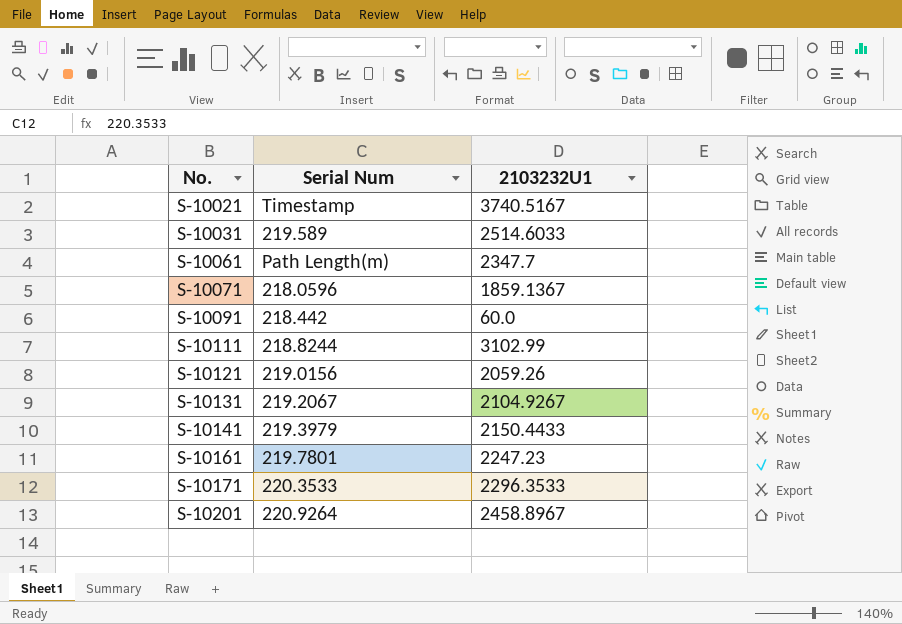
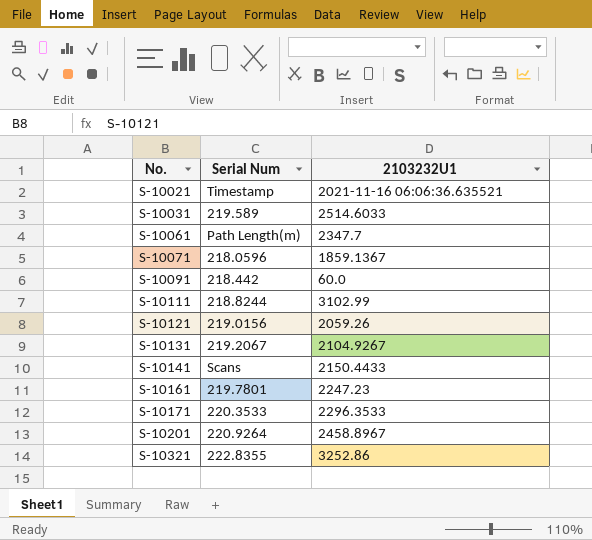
S-10021 | 2103232U1: 3740.5167 -> 2021-11-16 06:06:36.635521
S-10141 | Serial Num: 219.3979 -> Scans
row S-10321: none -> 222.8355 | 3252.86

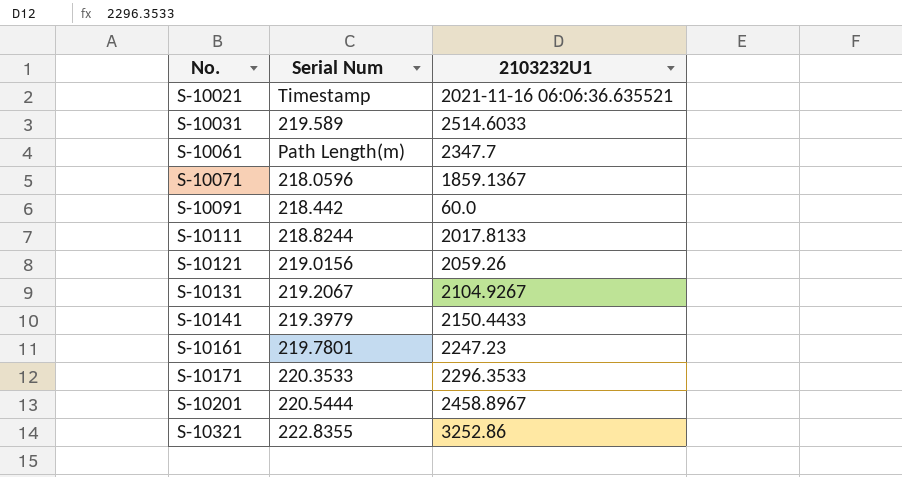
S-10111 | 2103232U1: 3102.99 -> 2017.8133
S-10141 | Serial Num: Scans -> 219.3979
S-10201 | Serial Num: 220.9264 -> 220.5444

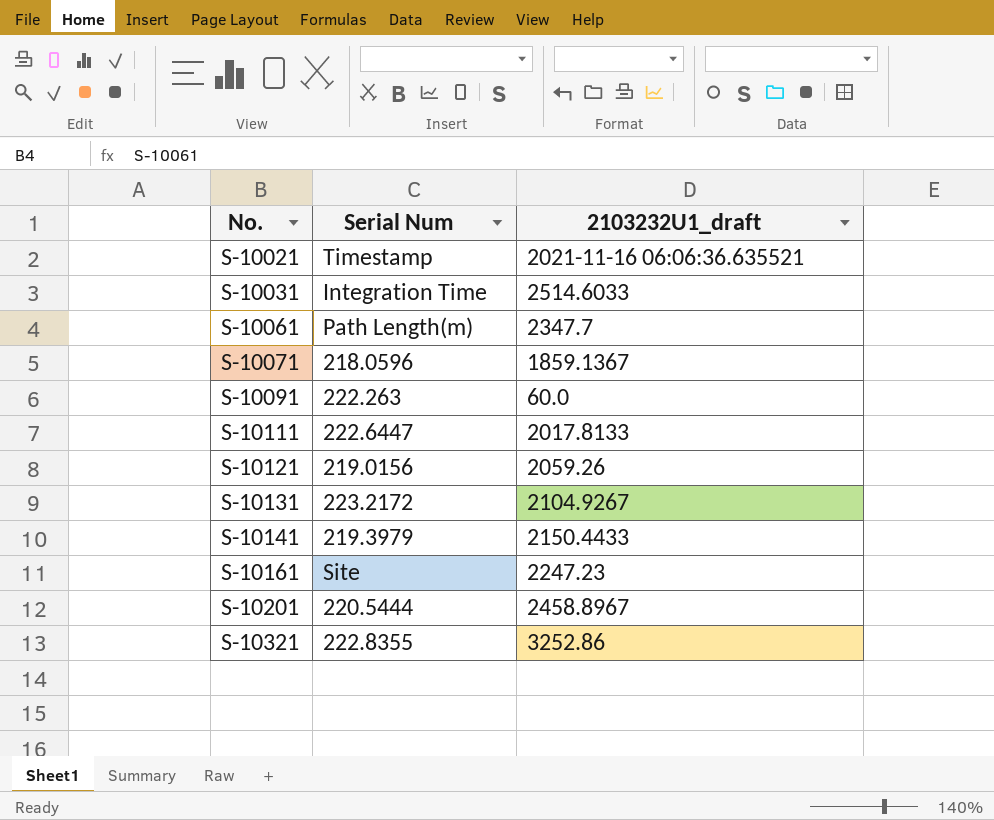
column name: 2103232U1 -> 2103232U1_draft
row S-10171: 220.3533 | 2296.3533 -> none
S-10031 | Serial Num: 219.589 -> Integration Time
S-10091 | Serial Num: 218.442 -> 222.263
S-10111 | Serial Num: 218.8244 -> 222.6447
S-10131 | Serial Num: 219.2067 -> 223.2172
S-10161 | Serial Num: 219.7801 -> Site

